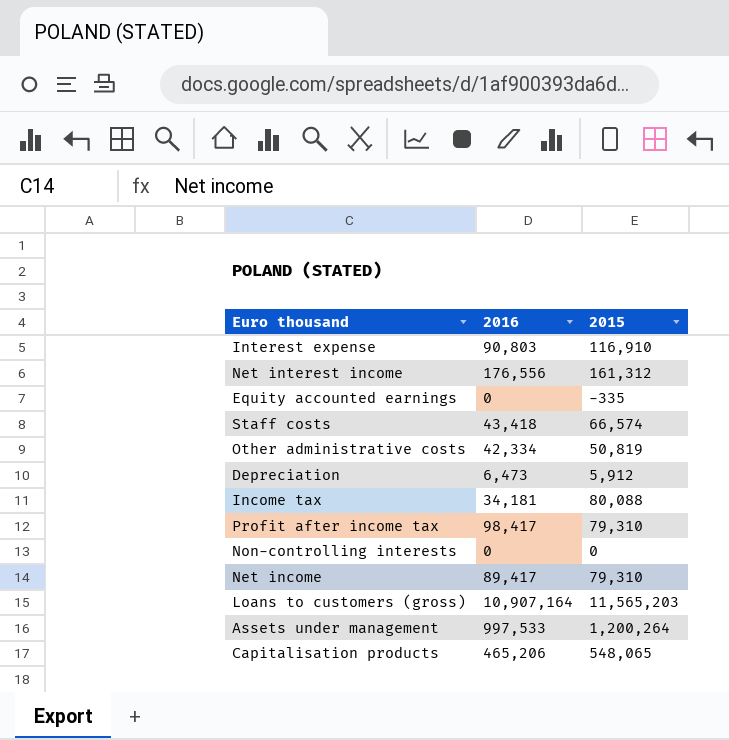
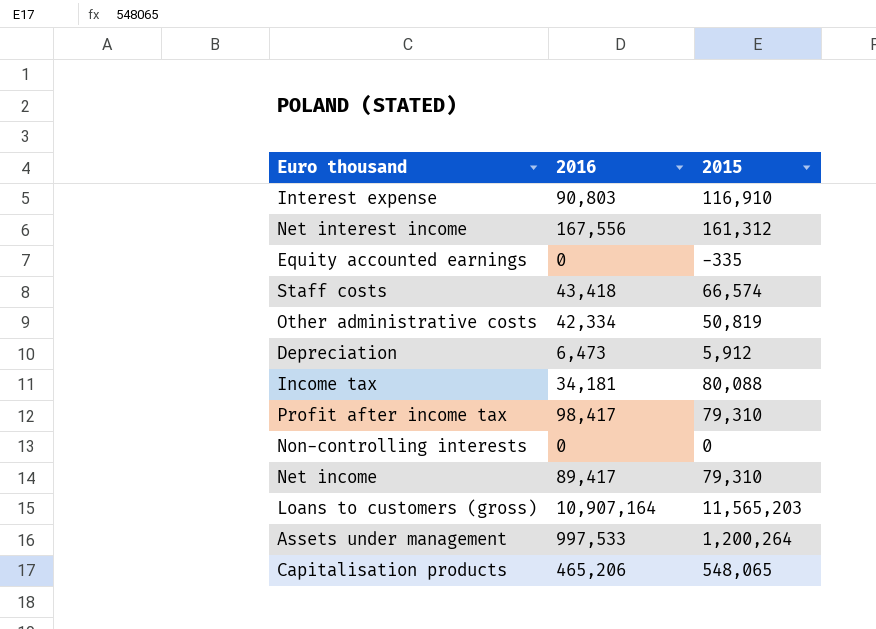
Net interest income | 2016: 176,556 -> 167,556

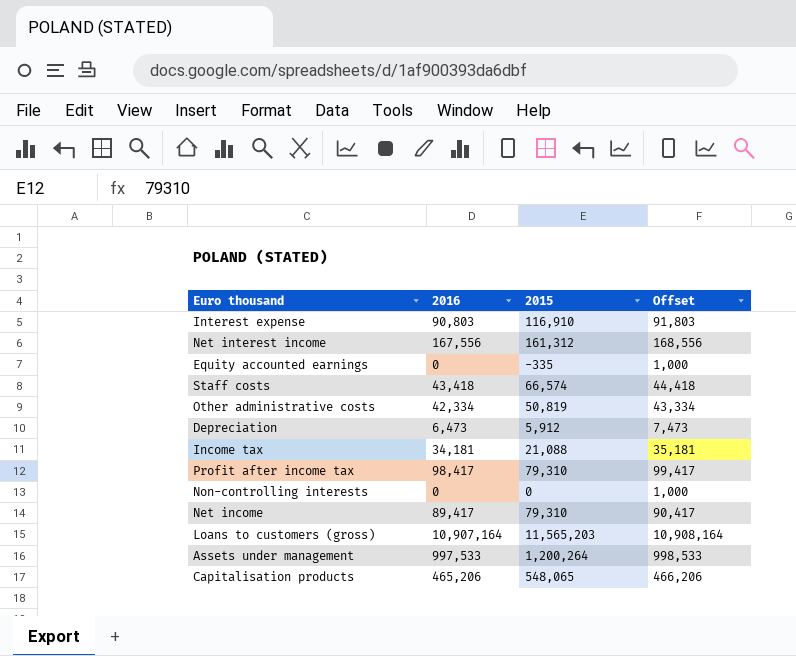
column Offset | formula: none -> [2016] + 1000
Income tax | 2015: 80,088 -> 21,088

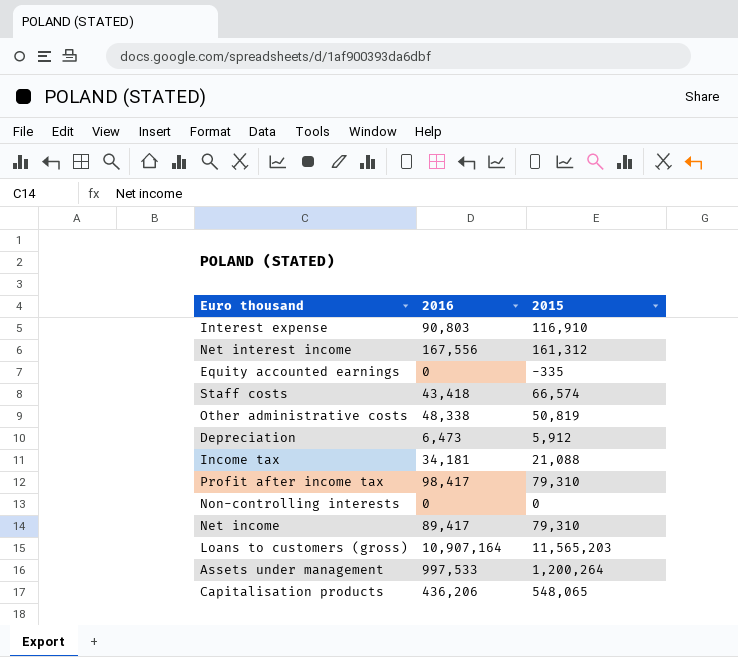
column Offset | formula: [2016] + 1000 -> none
Other administrative costs | 2016: 42,334 -> 48,338
Capitalisation products | 2016: 465,206 -> 436,206

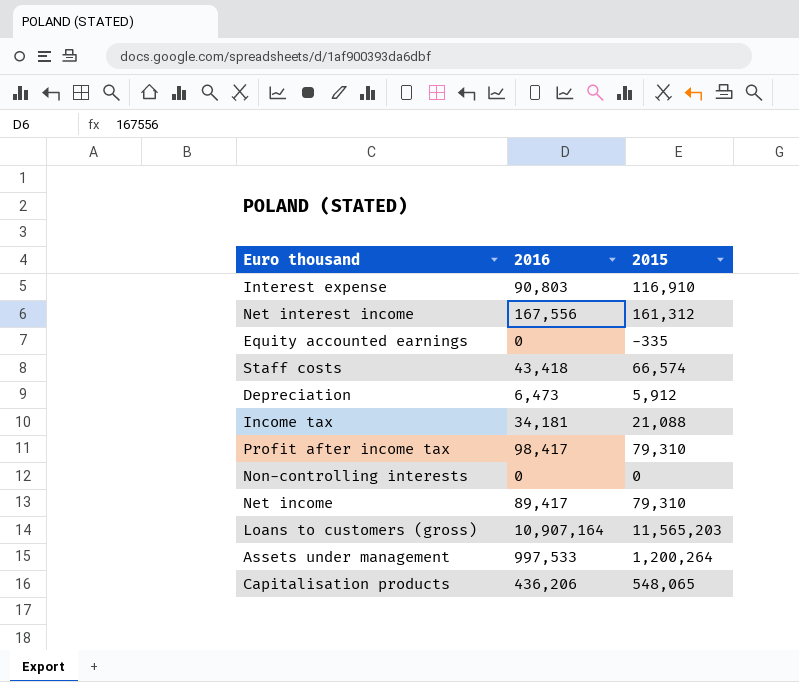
row Other administrative costs: 48,338 | 50,819 -> none

